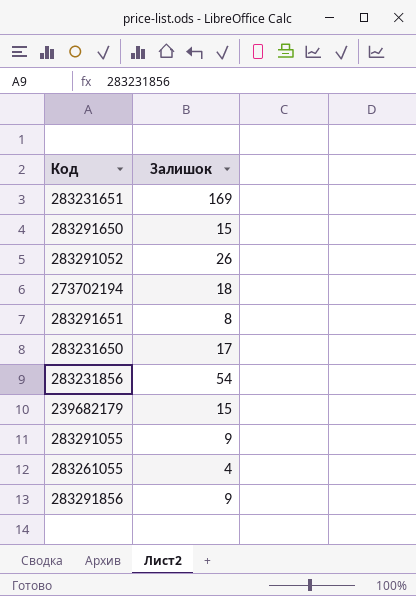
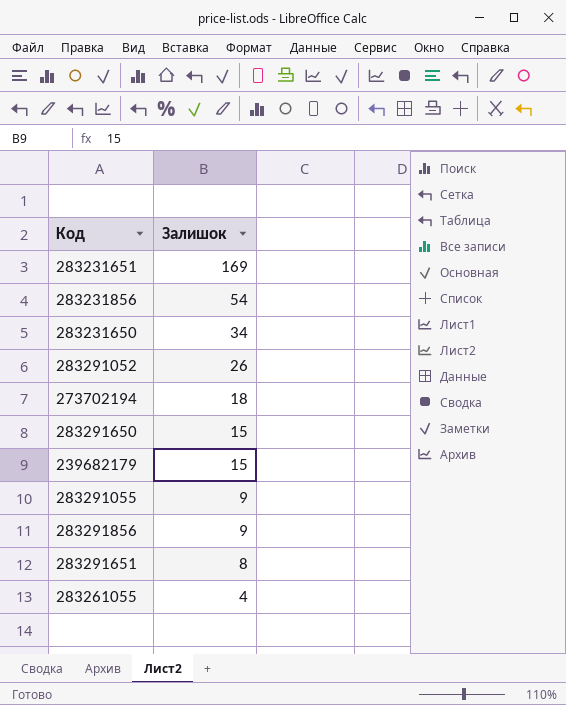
row order: none -> Залишок descending
283231650 | Залишок: 17 -> 34

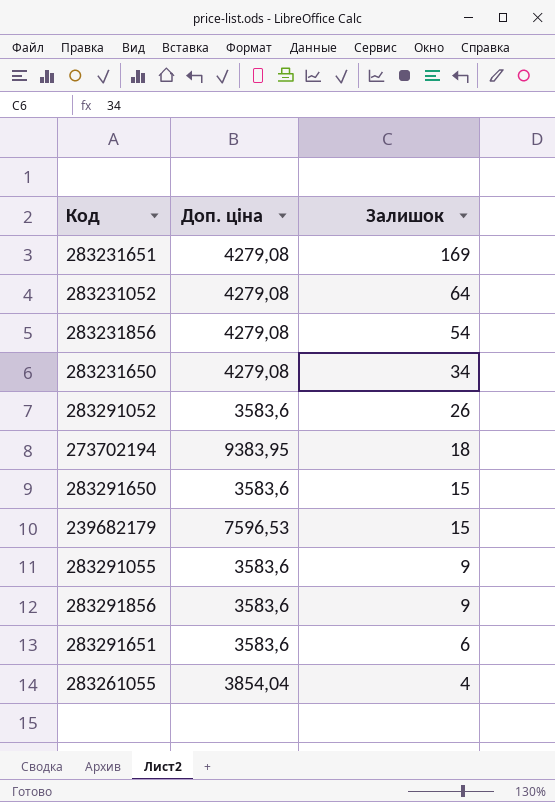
column Доп. ціна | position: none -> 2
row 283231052: none -> 4279,08 | 64
283291651 | Залишок: 8 -> 6

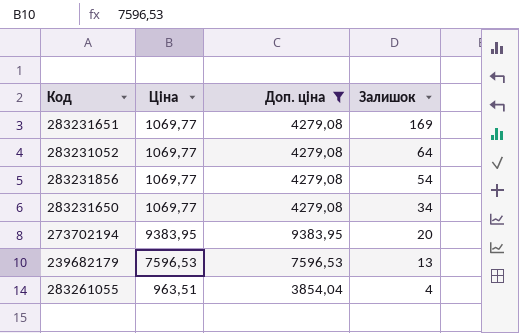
filter: none -> Доп. ціна != 3583,6
column Ціна | position: none -> 2
273702194 | Залишок: 18 -> 20
239682179 | Залишок: 15 -> 13

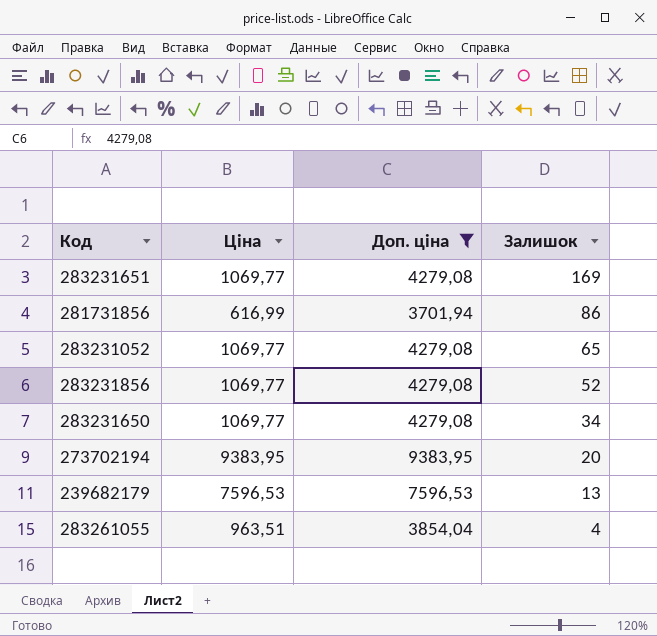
row 281731856: none -> 616,99 | 3701,94 | 86
283231052 | Залишок: 64 -> 65
283231856 | Залишок: 54 -> 52

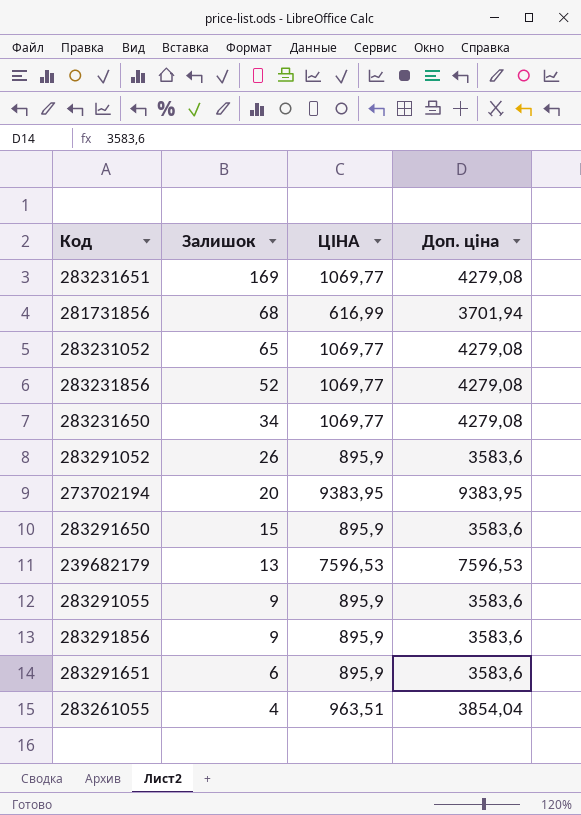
filter: Доп. ціна != 3583,6 -> none
column Залишок | position: 4 -> 2
column name: Ціна -> ЦІНА
281731856 | Залишок: 86 -> 68

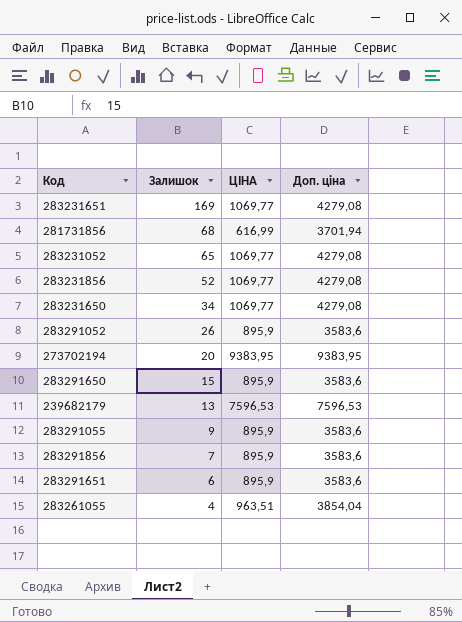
283291856 | Залишок: 9 -> 7

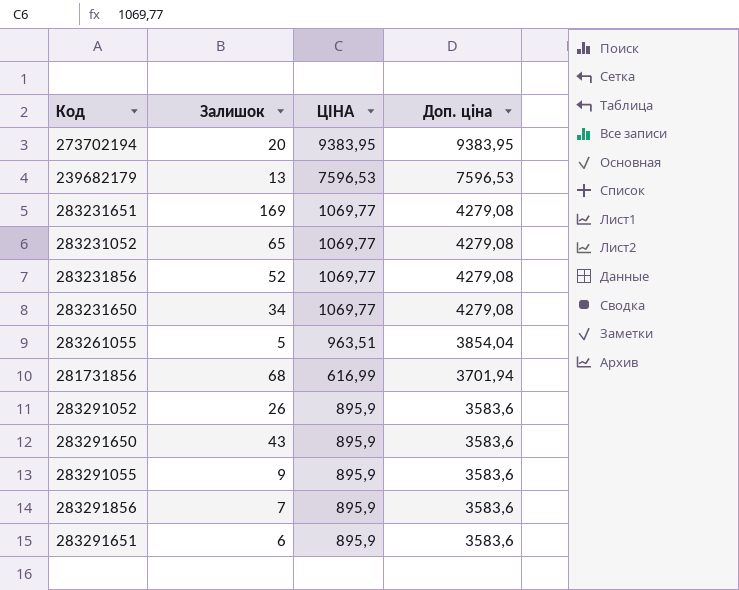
row order: Залишок descending -> Доп. ціна descending
283261055 | Залишок: 4 -> 5
283291650 | Залишок: 15 -> 43

